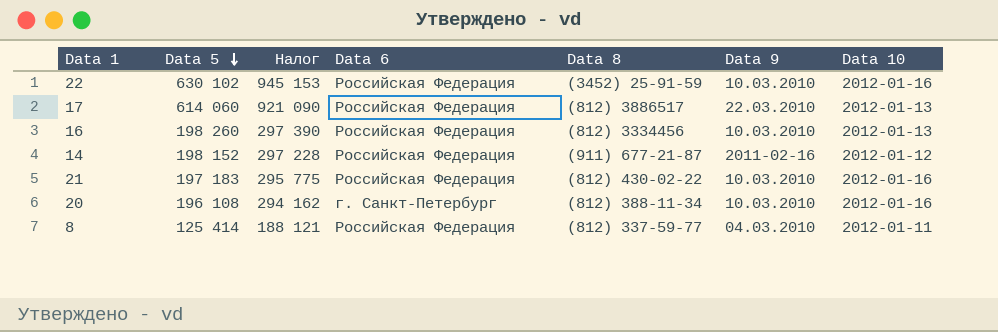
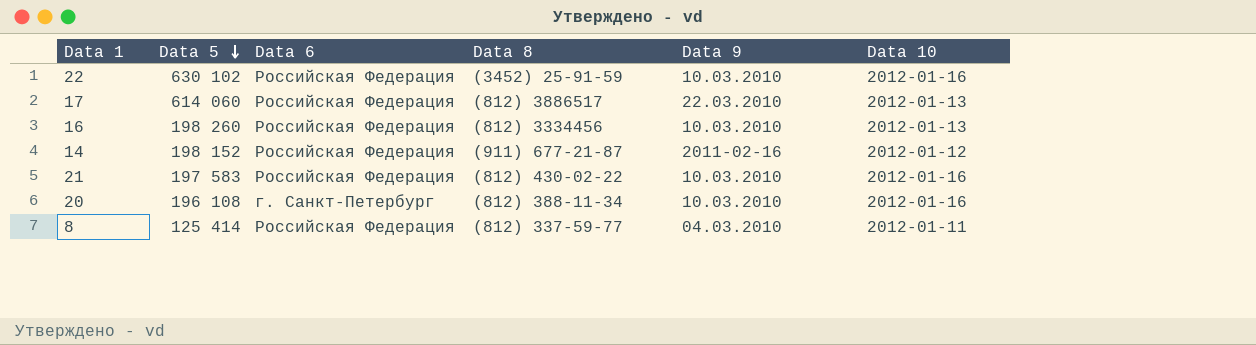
column Налог | formula: [Data 5] * 1,5 -> none
21 | Data 5: 197 183 -> 197 583

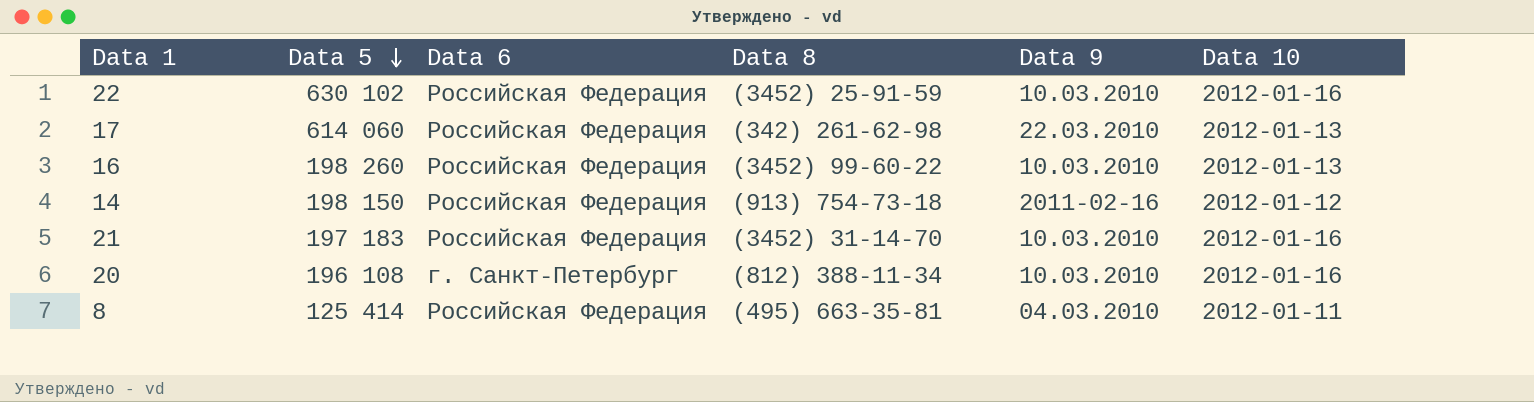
17 | Data 8: (812) 3886517 -> (342) 261-62-98
16 | Data 8: (812) 3334456 -> (3452) 99-60-22
14 | Data 5: 198 152 -> 198 150
14 | Data 8: (911) 677-21-87 -> (913) 754-73-18
21 | Data 5: 197 583 -> 197 183
21 | Data 8: (812) 430-02-22 -> (3452) 31-14-70
8 | Data 8: (812) 337-59-77 -> (495) 663-35-81

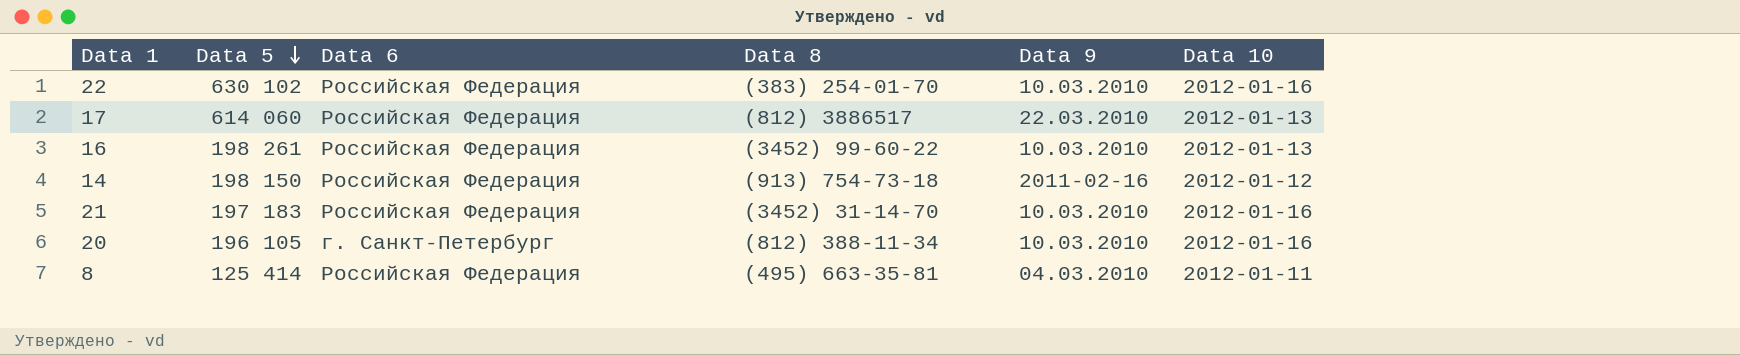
22 | Data 8: (3452) 25-91-59 -> (383) 254-01-70
17 | Data 8: (342) 261-62-98 -> (812) 3886517
16 | Data 5: 198 260 -> 198 261
20 | Data 5: 196 108 -> 196 105

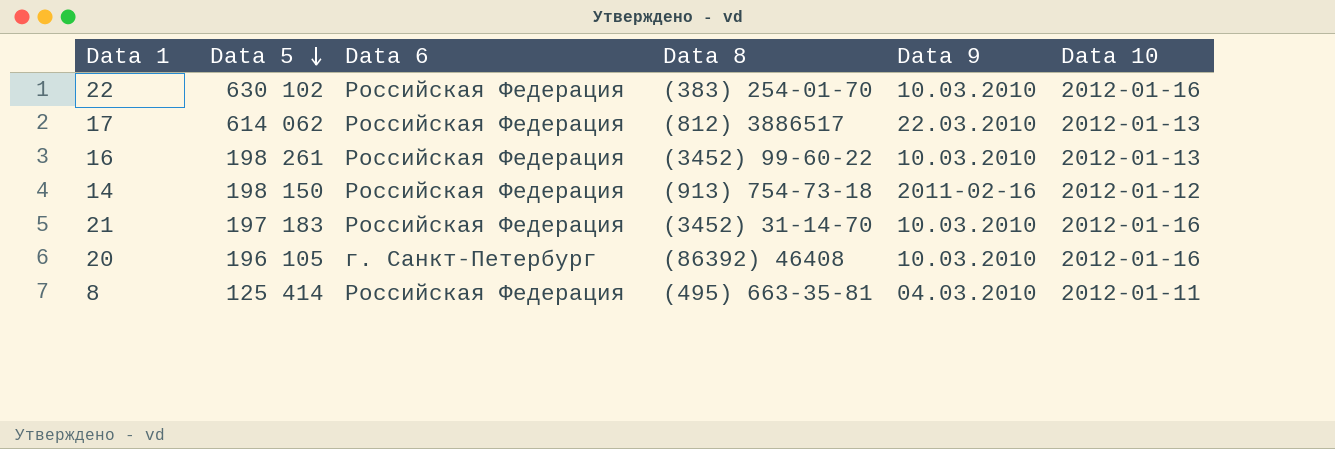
17 | Data 5: 614 060 -> 614 062
20 | Data 8: (812) 388-11-34 -> (86392) 46408

